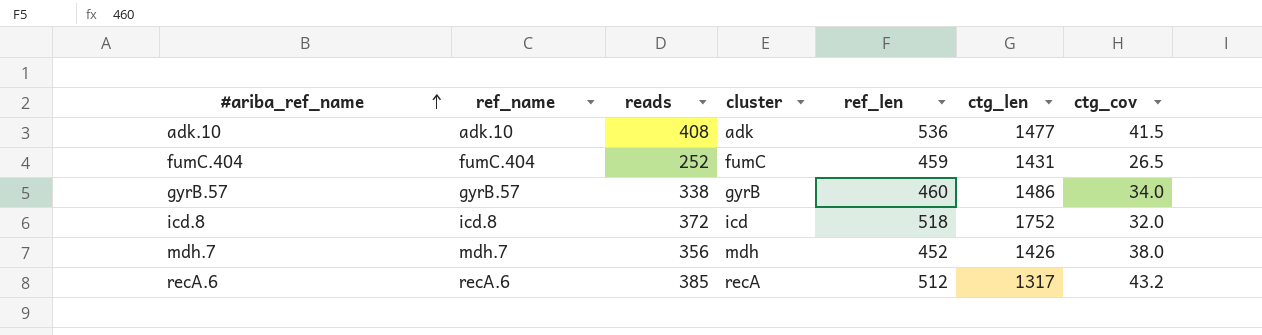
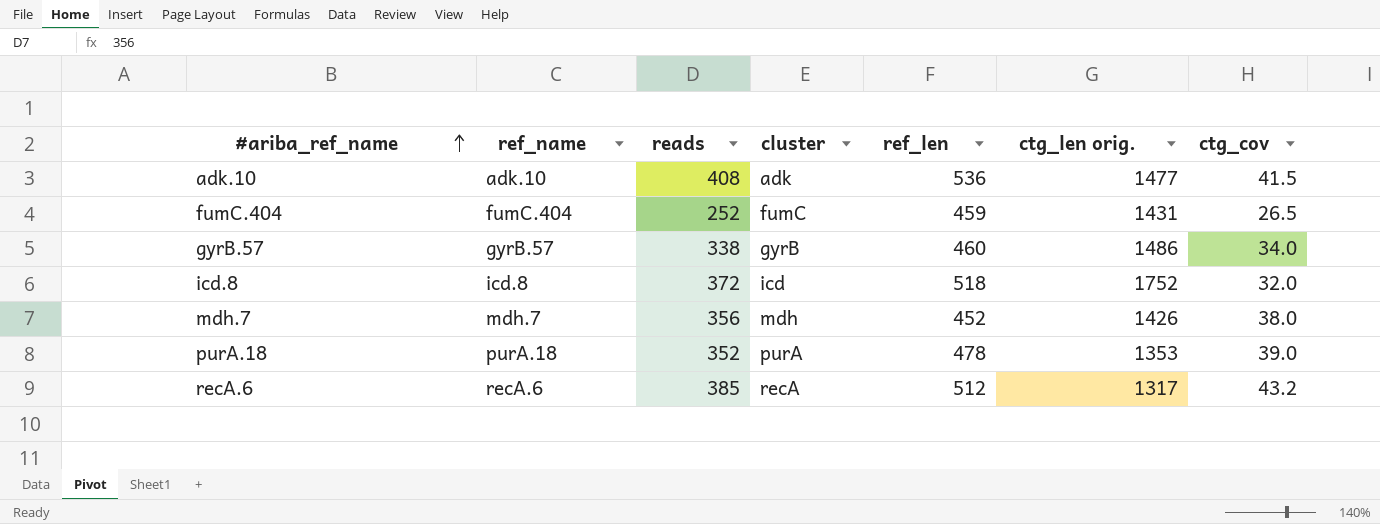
column name: ctg_len -> ctg_len orig.
row purA.18: none -> purA.18 | 352 | purA | 478 | 1353 | 39.0

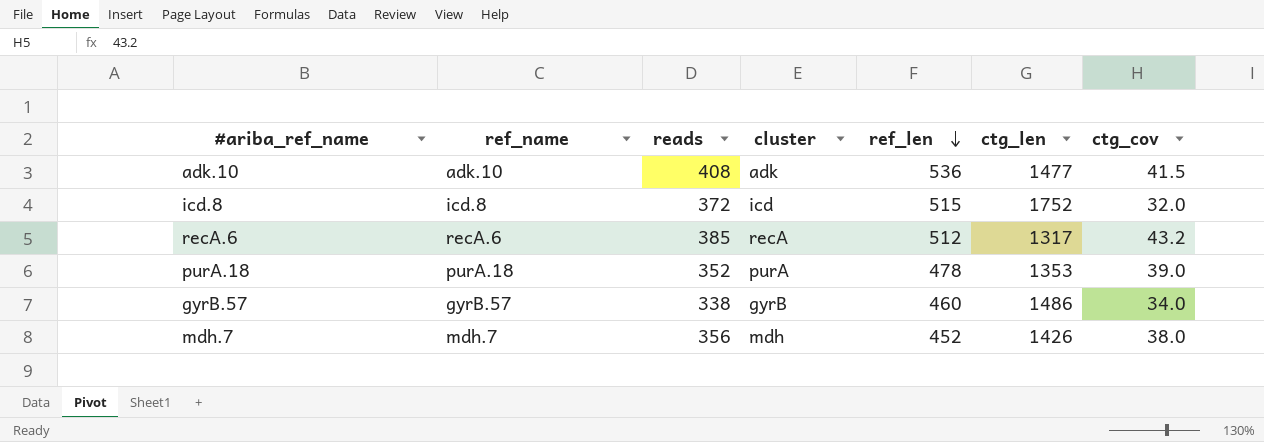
row order: #ariba_ref_name ascending -> ref_len descending
column name: ctg_len orig. -> ctg_len
row fumC.404: fumC.404 | 252 | fumC | 459 | 1431 | 26.5 -> none
icd.8 | ref_len: 518 -> 515

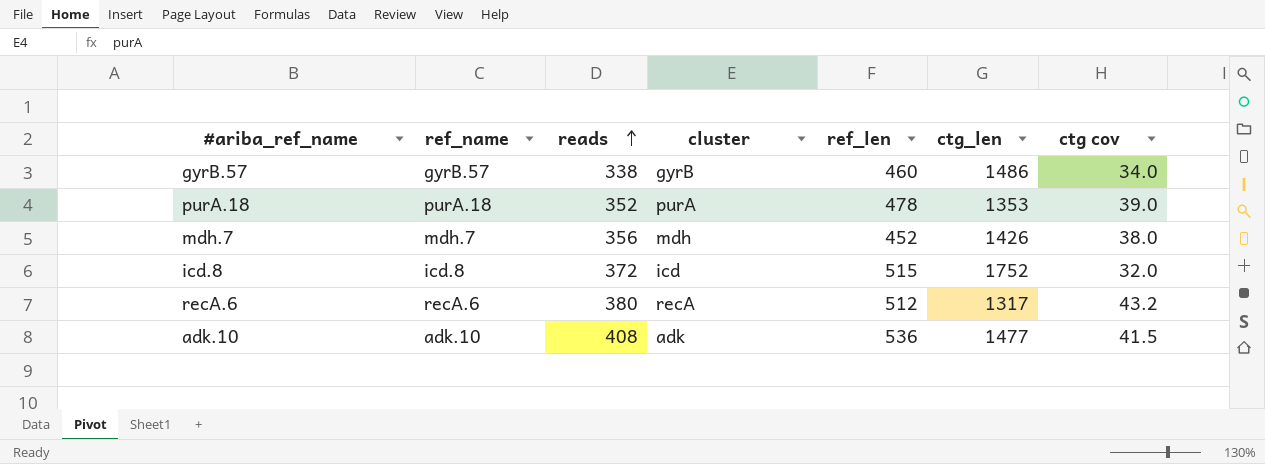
row order: ref_len descending -> reads ascending
column name: ctg_cov -> ctg cov
recA.6 | reads: 385 -> 380

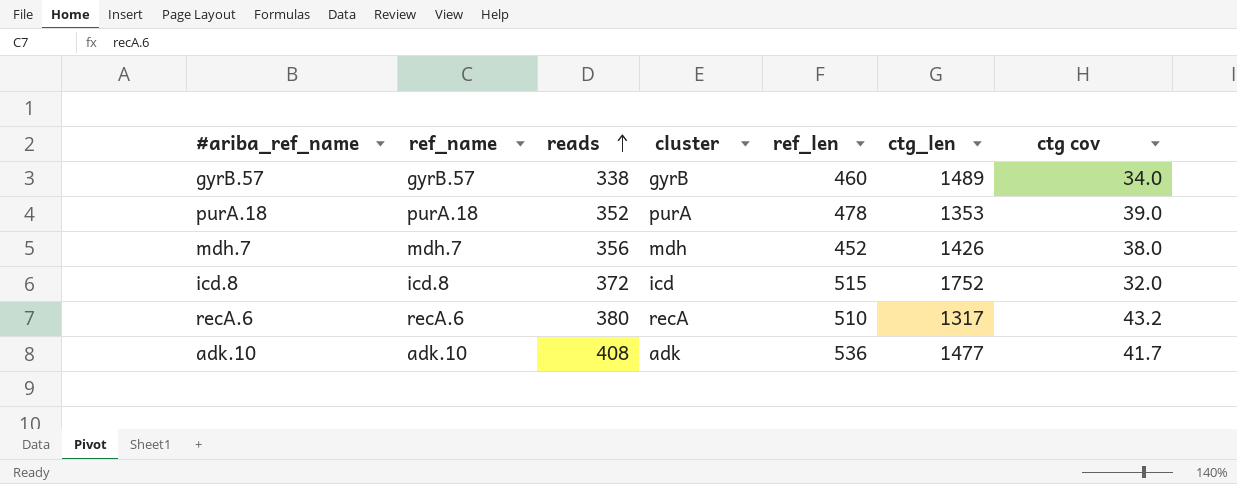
gyrB.57 | ctg_len: 1486 -> 1489
recA.6 | ref_len: 512 -> 510
adk.10 | ctg cov: 41.5 -> 41.7

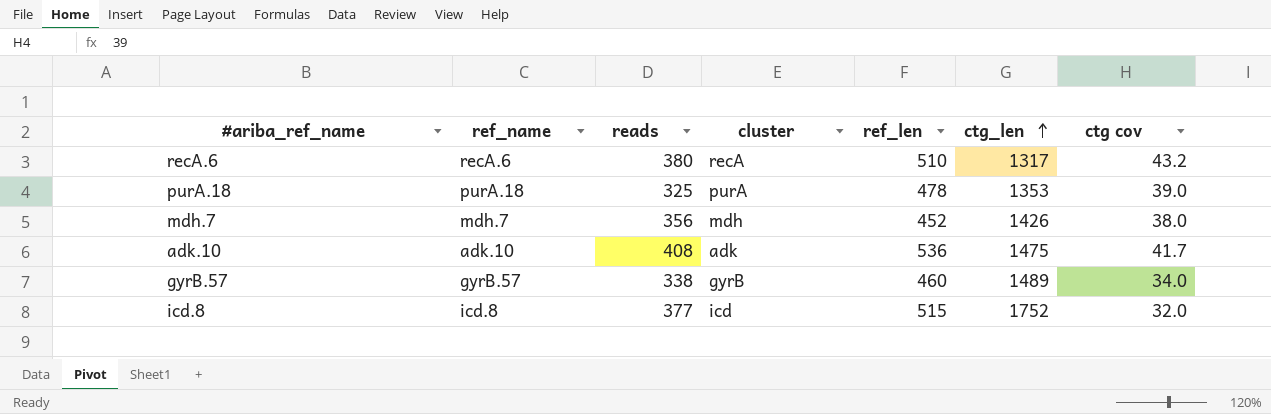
row order: reads ascending -> ctg_len ascending
purA.18 | reads: 352 -> 325
adk.10 | ctg_len: 1477 -> 1475
icd.8 | reads: 372 -> 377

